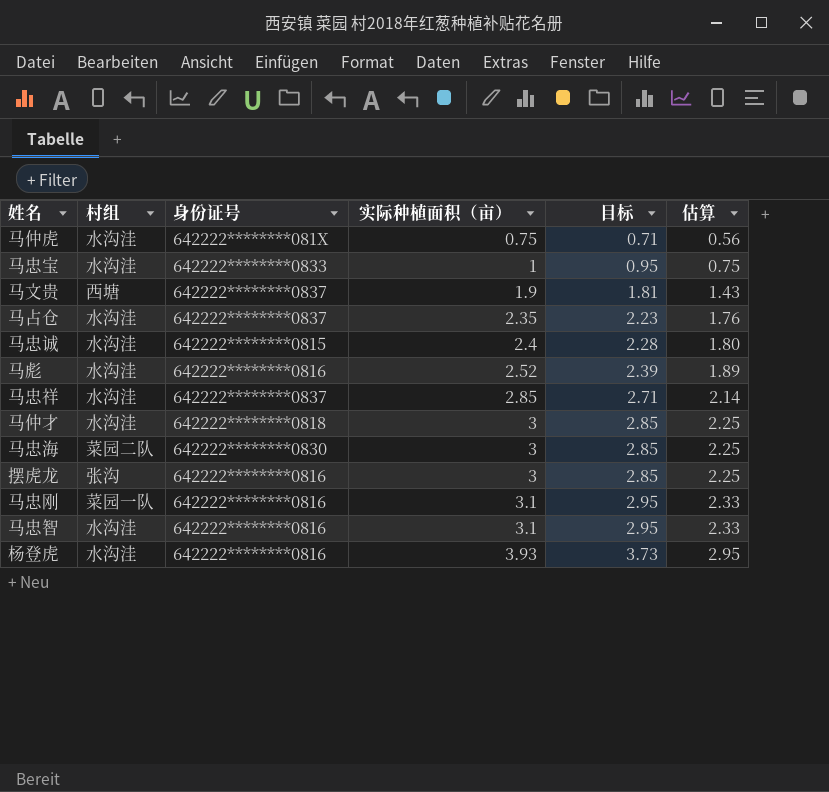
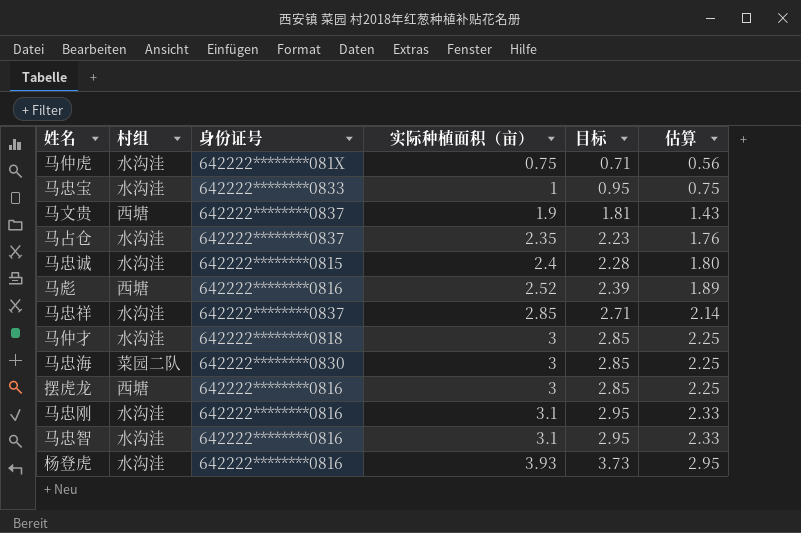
马彪 | 村组: 水沟洼 -> 西塘
摆虎龙 | 村组: 张沟 -> 西塘
马忠刚 | 村组: 菜园一队 -> 水沟洼

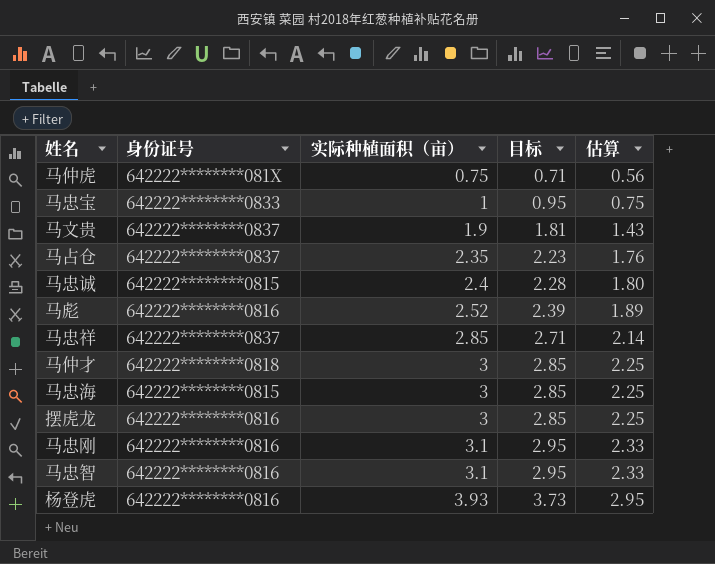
column 村组 | position: 2 -> none
马忠海 | 身份证号: 642222********0830 -> 642222********0815

